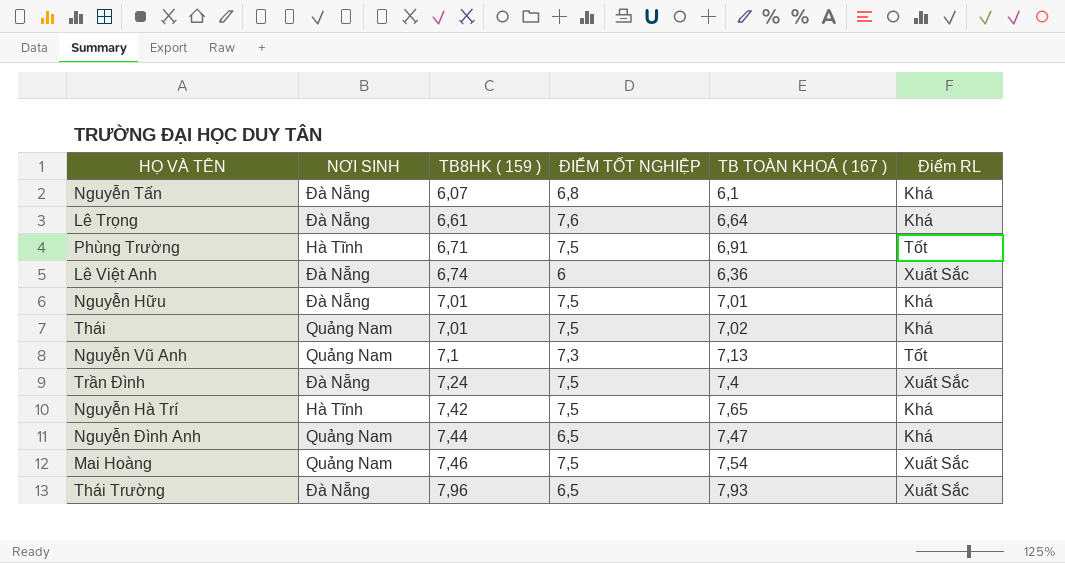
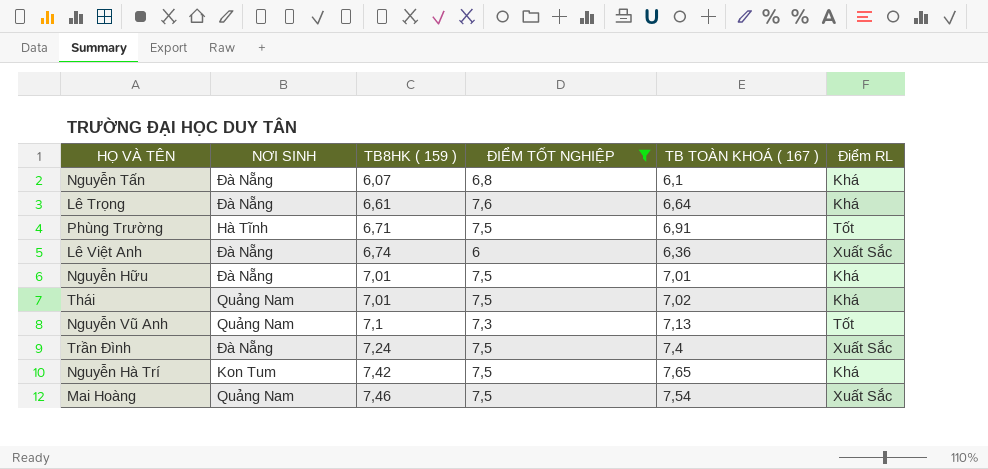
filter: none -> ĐIỂM TỐT NGHIỆP != 6,5
Nguyễn Hà Trí | NƠI SINH: Hà Tĩnh -> Kon Tum

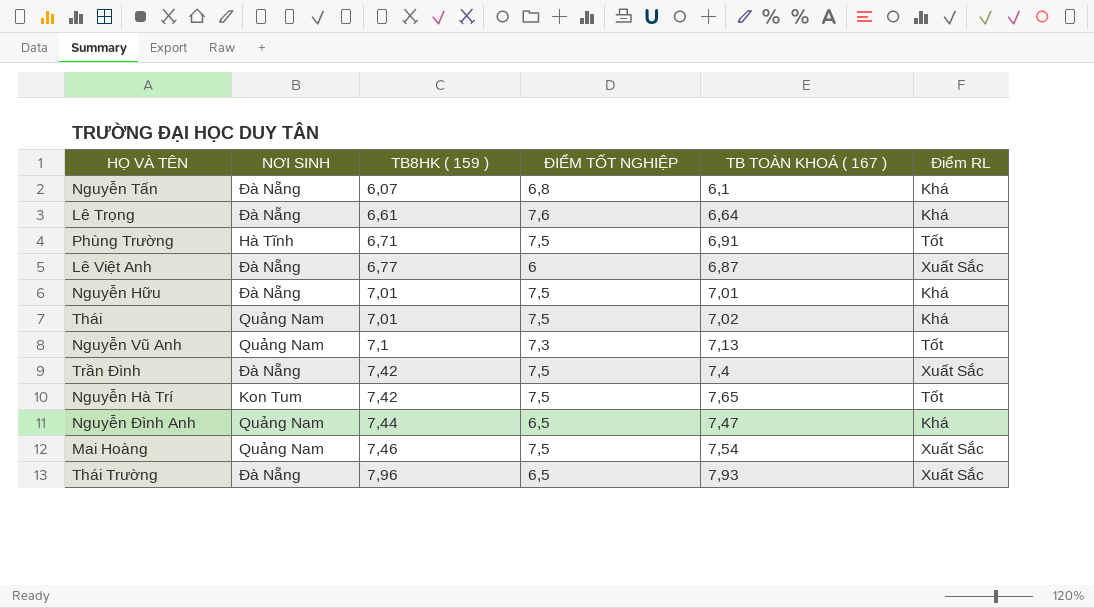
filter: ĐIỂM TỐT NGHIỆP != 6,5 -> none
Lê Việt Anh | TB8HK ( 159 ): 6,74 -> 6,77
Lê Việt Anh | TB TOÀN KHOÁ ( 167 ): 6,36 -> 6,87
Trần Đình | TB8HK ( 159 ): 7,24 -> 7,42
Nguyễn Hà Trí | Điểm RL: Khá -> Tốt

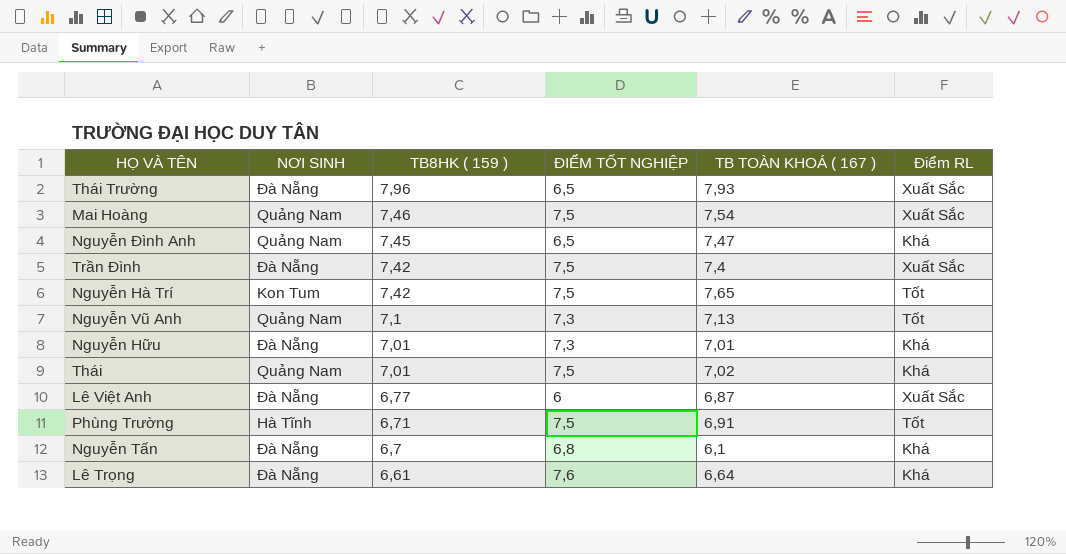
row order: TB8HK ( 159 ) ascending -> TB8HK ( 159 ) descending
Nguyễn Đình Anh | TB8HK ( 159 ): 7,44 -> 7,45
Nguyễn Hữu | ĐIỂM TỐT NGHIỆP: 7,5 -> 7,3
Nguyễn Tấn | TB8HK ( 159 ): 6,07 -> 6,7

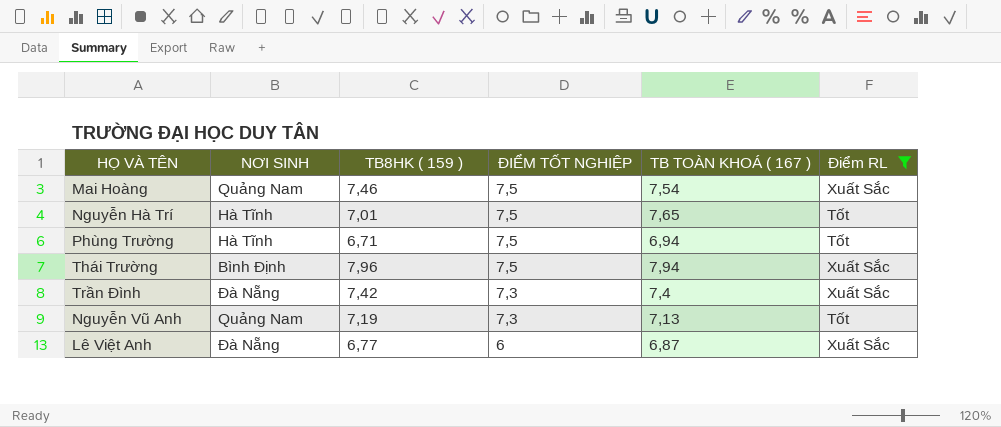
filter: none -> Điểm RL != Khá
row order: TB8HK ( 159 ) descending -> ĐIỂM TỐT NGHIỆP descending
Nguyễn Hà Trí | NƠI SINH: Kon Tum -> Hà Tĩnh
Nguyễn Hà Trí | TB8HK ( 159 ): 7,42 -> 7,01
Phùng Trường | TB TOÀN KHOÁ ( 167 ): 6,91 -> 6,94
Thái Trường | NƠI SINH: Đà Nẵng -> Bình Định
Thái Trường | ĐIỂM TỐT NGHIỆP: 6,5 -> 7,5
Thái Trường | TB TOÀN KHOÁ ( 167 ): 7,93 -> 7,94
Trần Đình | ĐIỂM TỐT NGHIỆP: 7,5 -> 7,3
Nguyễn Vũ Anh | TB8HK ( 159 ): 7,1 -> 7,19

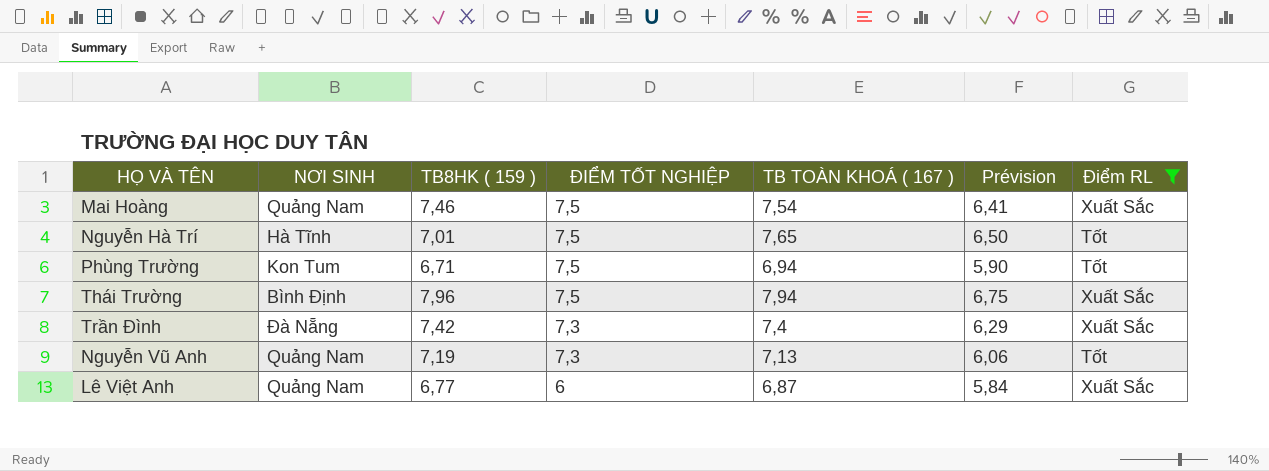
column Prévision | formula: none -> [TB TOÀN KHOÁ ( 167 )] * 0,85
Phùng Trường | NƠI SINH: Hà Tĩnh -> Kon Tum
Lê Việt Anh | NƠI SINH: Đà Nẵng -> Quảng Nam

